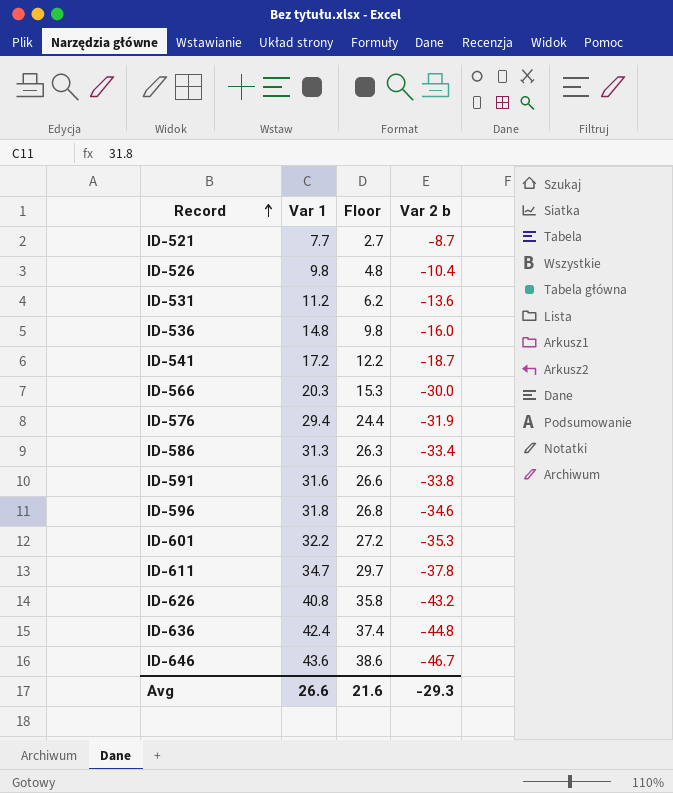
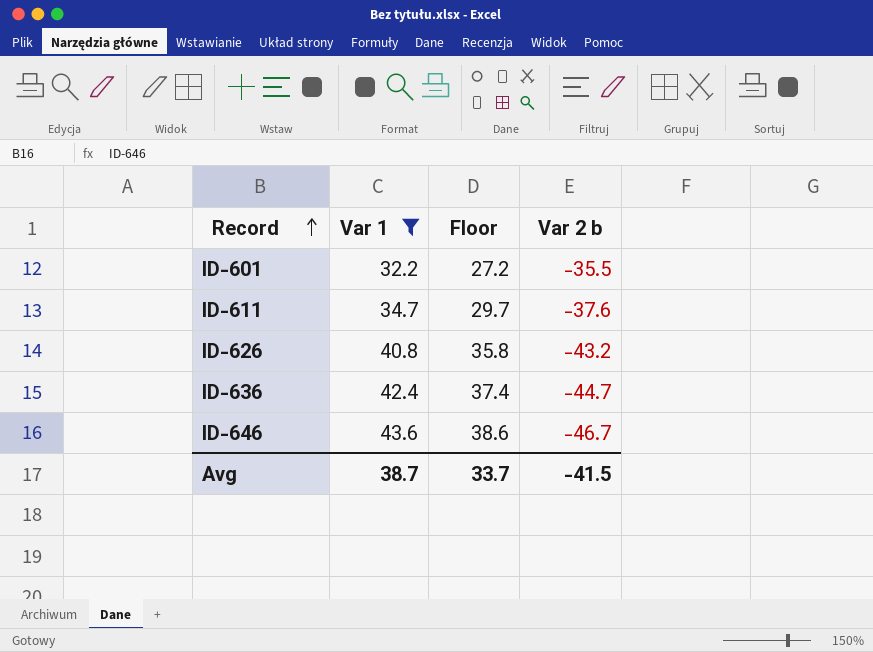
filter: none -> Var 1 >= 32.2
ID-601 | Var 2 b: -35.3 -> -35.5
ID-611 | Var 2 b: -37.8 -> -37.6
ID-636 | Var 2 b: -44.8 -> -44.7
Avg | Var 1: 26.6 -> 38.7
Avg | Floor: 21.6 -> 33.7
Avg | Var 2 b: -29.3 -> -41.5

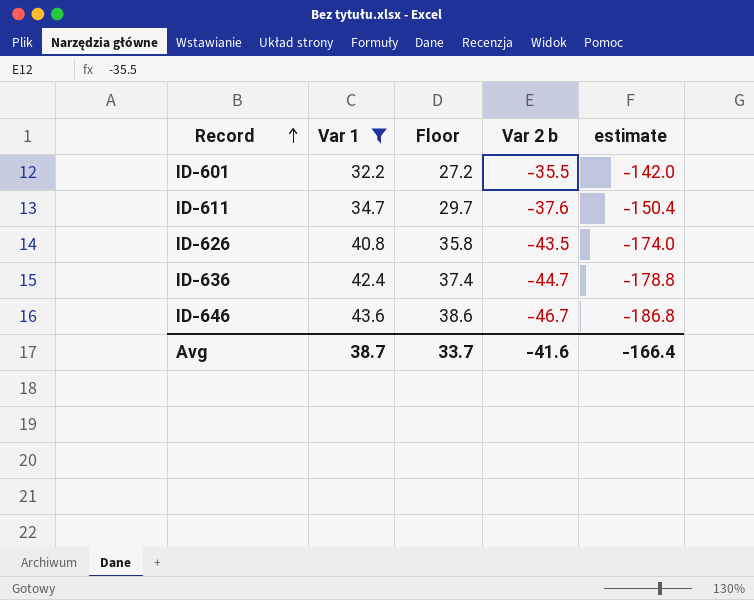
column estimate | formula: none -> [Var 2 b] * 4
ID-626 | Var 2 b: -43.2 -> -43.5
Avg | Var 2 b: -41.5 -> -41.6

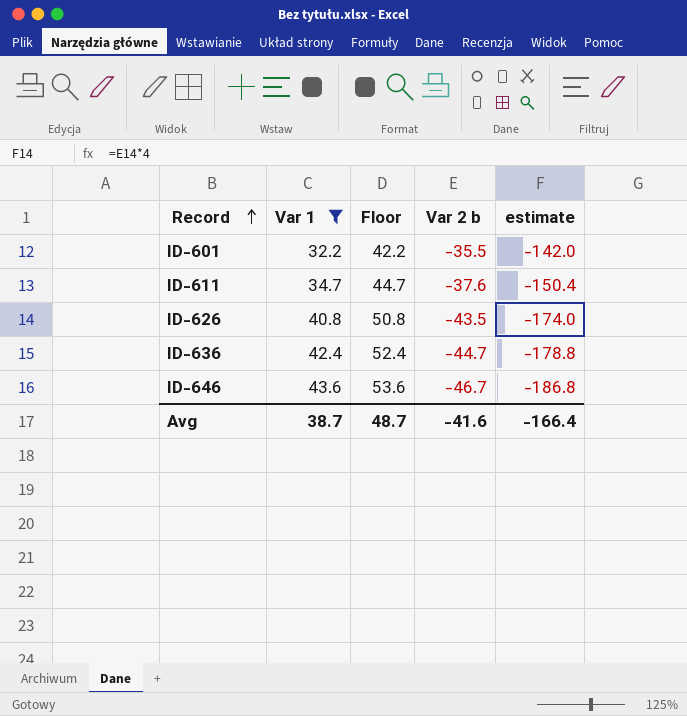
column Floor | formula: [Var 1] - 5 -> [Var 1] + 10
Avg | Floor: 33.7 -> 48.7

